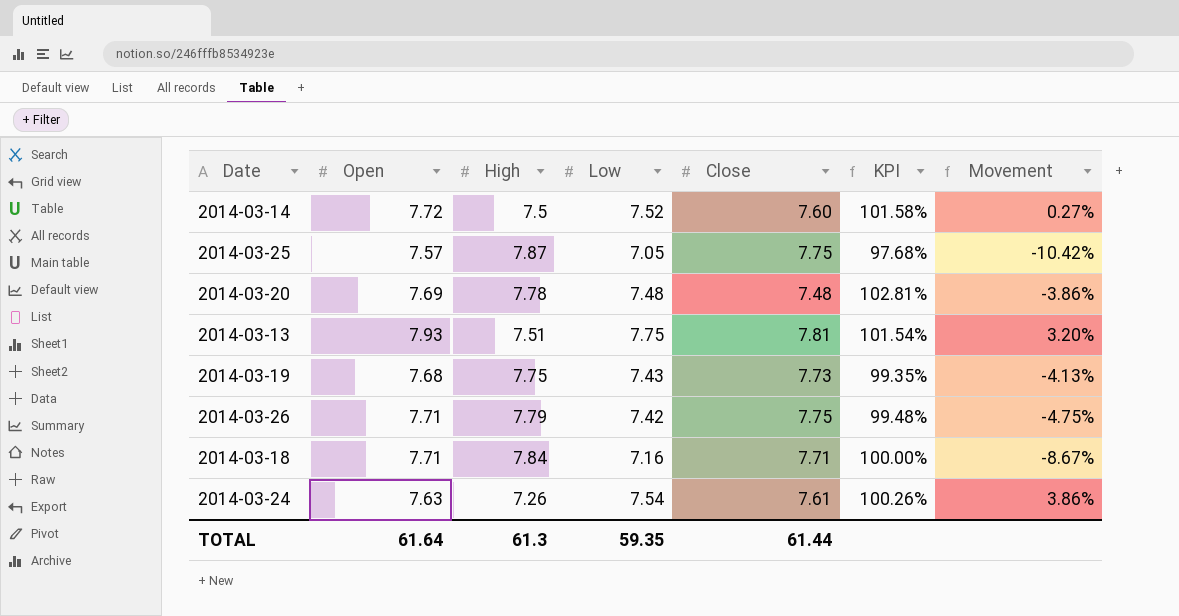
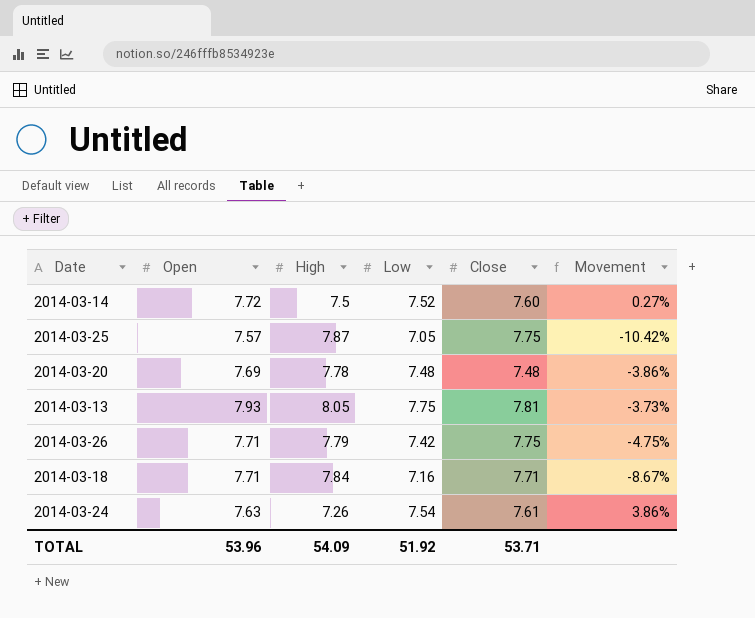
column KPI | formula: [Open] / [Close] -> none
row 2014-03-19: 7.68 | 7.75 | 7.43 | 7.73 | 99.35% | -4.13% -> none
2014-03-13 | High: 7.51 -> 8.05
2014-03-13 | Movement: 3.20% -> -3.73%
TOTAL | Open: 61.64 -> 53.96
TOTAL | High: 61.3 -> 54.09
TOTAL | Low: 59.35 -> 51.92
TOTAL | Close: 61.44 -> 53.71

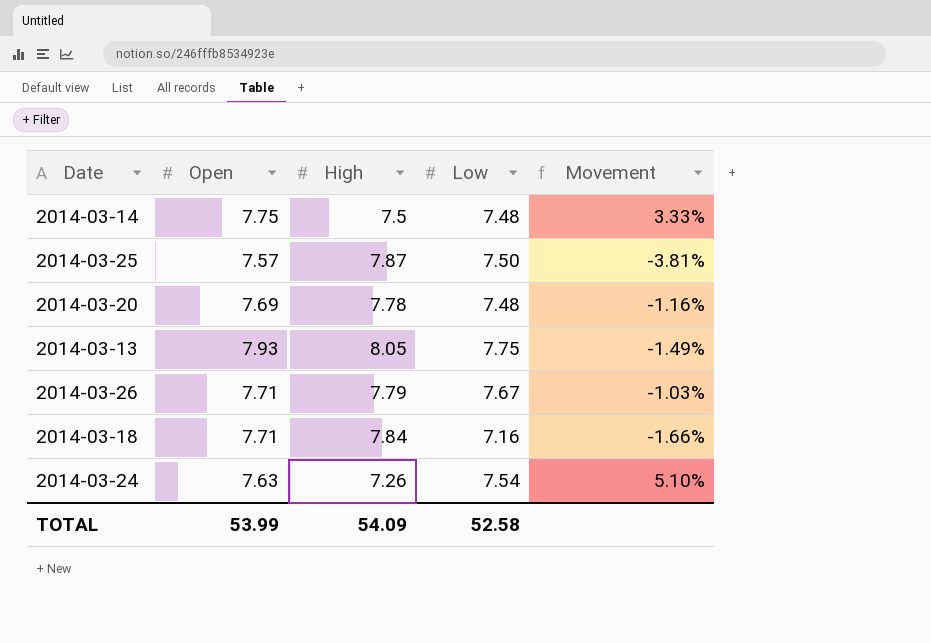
column Close | position: 5 -> none
column Movement | formula: ([Low] - [High]) / [High] -> ([Open] - [High]) / [High]
2014-03-14 | Open: 7.72 -> 7.75
2014-03-14 | Low: 7.52 -> 7.48
2014-03-25 | Low: 7.05 -> 7.50
2014-03-26 | Low: 7.42 -> 7.67
TOTAL | Open: 53.96 -> 53.99
TOTAL | Low: 51.92 -> 52.58

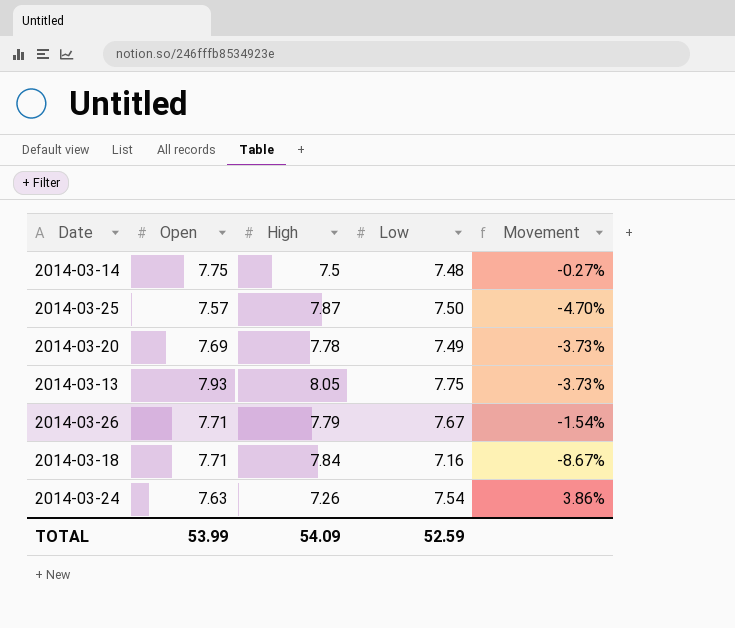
column Movement | formula: ([Open] - [High]) / [High] -> ([Low] - [High]) / [High]
2014-03-20 | Low: 7.48 -> 7.49
TOTAL | Low: 52.58 -> 52.59

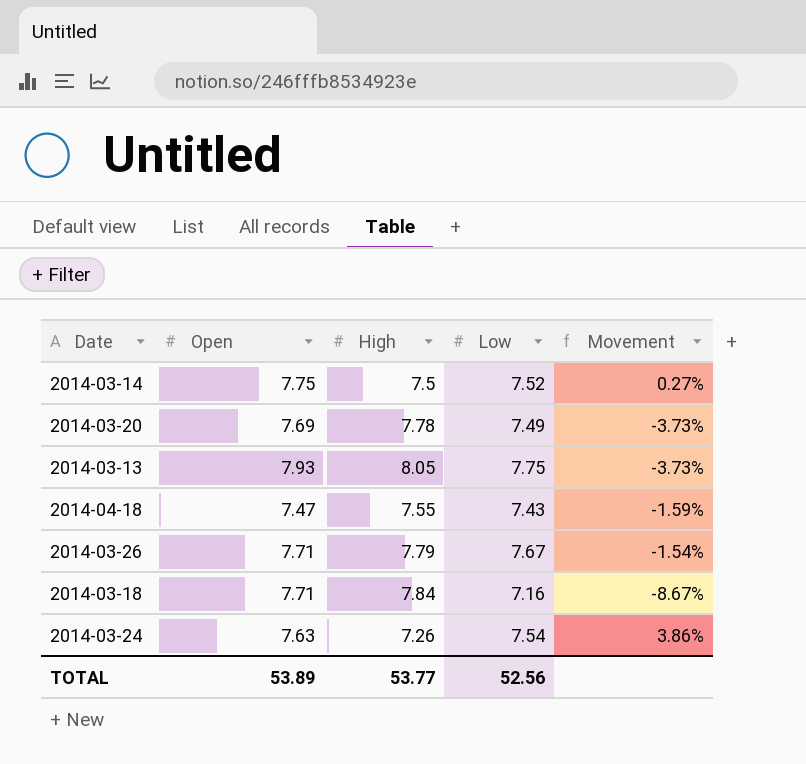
row 2014-03-25: 7.57 | 7.87 | 7.50 | -4.70% -> none
2014-03-14 | Low: 7.48 -> 7.52
2014-03-14 | Movement: -0.27% -> 0.27%
row 2014-04-18: none -> 7.47 | 7.55 | 7.43 | -1.59%
TOTAL | Open: 53.99 -> 53.89
TOTAL | High: 54.09 -> 53.77
TOTAL | Low: 52.59 -> 52.56

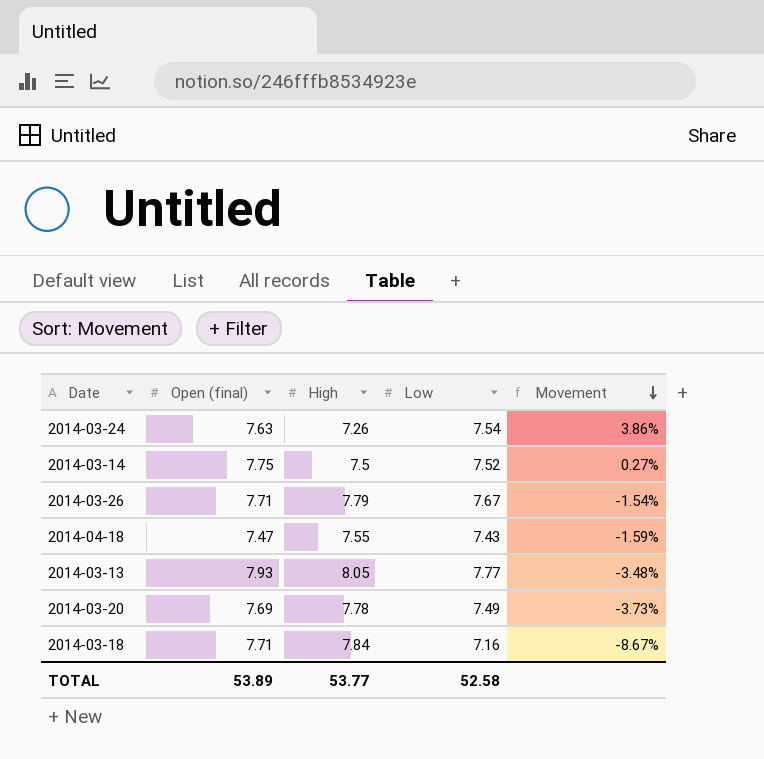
row order: none -> Movement descending
column name: Open -> Open (final)
2014-03-13 | Low: 7.75 -> 7.77
2014-03-13 | Movement: -3.73% -> -3.48%
TOTAL | Low: 52.56 -> 52.58

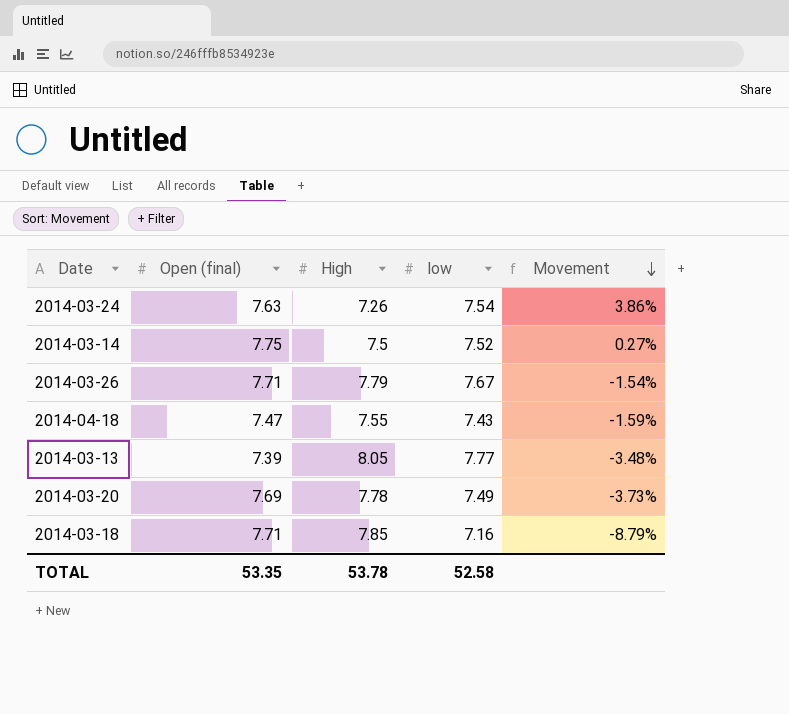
column name: Low -> low
2014-03-13 | Open (final): 7.93 -> 7.39
2014-03-18 | High: 7.84 -> 7.85
2014-03-18 | Movement: -8.67% -> -8.79%
TOTAL | Open (final): 53.89 -> 53.35
TOTAL | High: 53.77 -> 53.78

